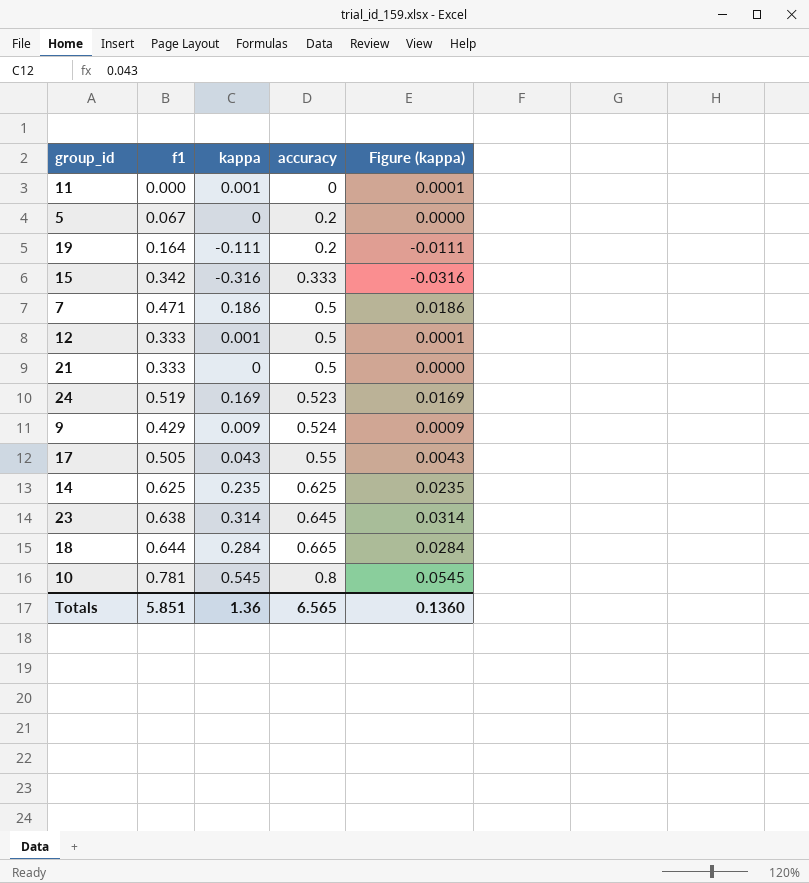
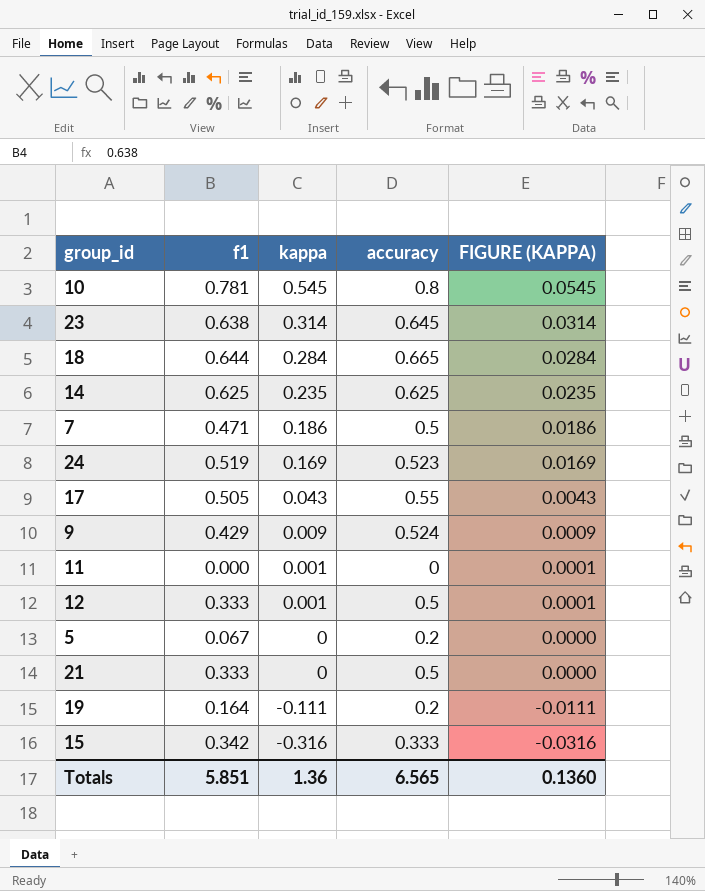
row order: accuracy ascending -> kappa descending
column name: Figure (kappa) -> FIGURE (KAPPA)

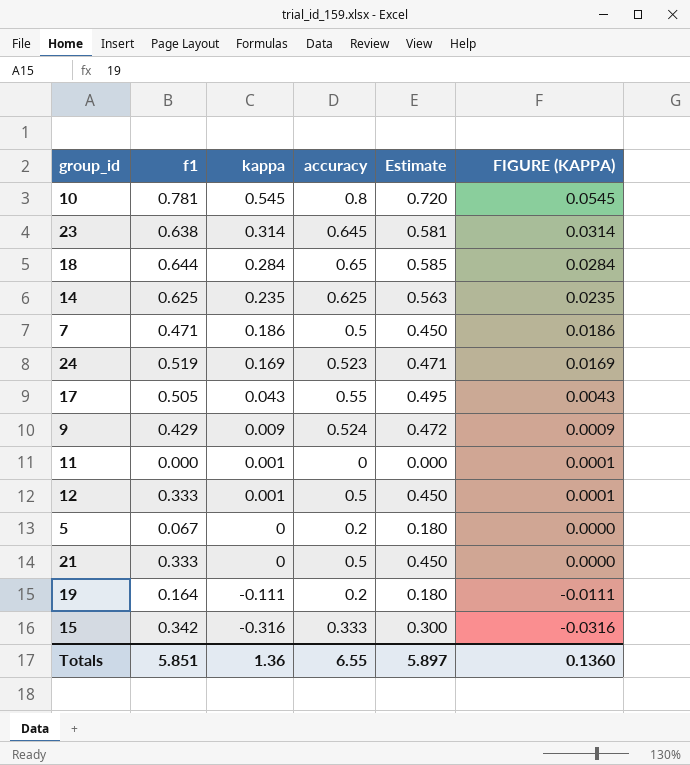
column Estimate | formula: none -> [accuracy] * 0.9
18 | accuracy: 0.665 -> 0.65
Totals | accuracy: 6.565 -> 6.55

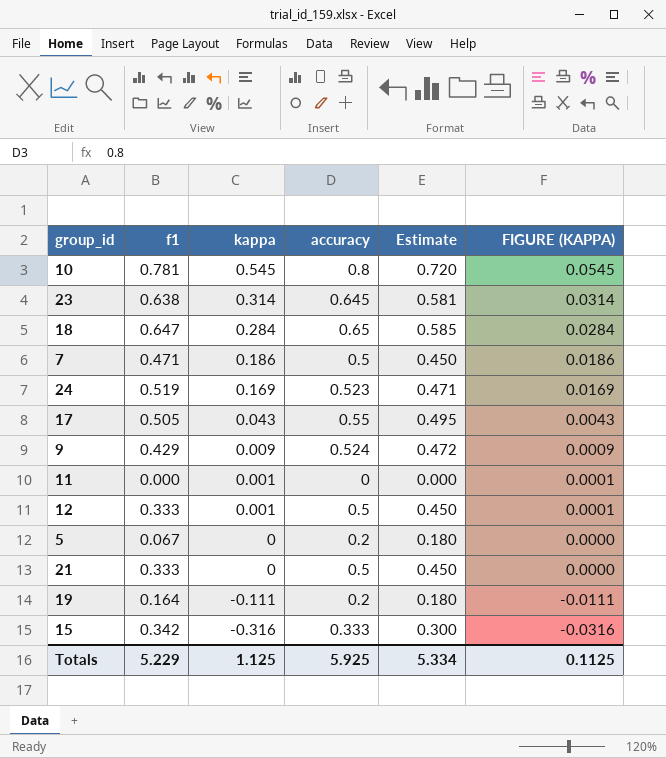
row 14: 0.625 | 0.235 | 0.625 | 0.563 | 0.0235 -> none
18 | f1: 0.644 -> 0.647
Totals | f1: 5.851 -> 5.229
Totals | kappa: 1.36 -> 1.125
Totals | accuracy: 6.55 -> 5.925
Totals | Estimate: 5.897 -> 5.334
Totals | FIGURE (KAPPA): 0.1360 -> 0.1125

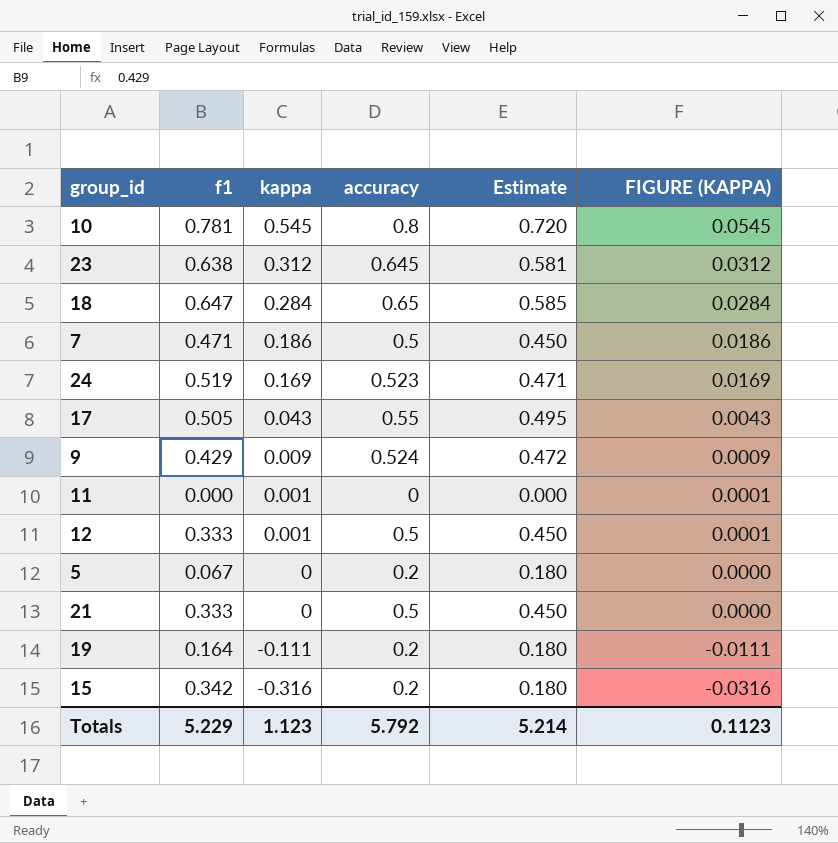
23 | kappa: 0.314 -> 0.312
23 | FIGURE (KAPPA): 0.0314 -> 0.0312
15 | accuracy: 0.333 -> 0.2
15 | Estimate: 0.300 -> 0.180
Totals | kappa: 1.125 -> 1.123
Totals | accuracy: 5.925 -> 5.792
Totals | Estimate: 5.334 -> 5.214
Totals | FIGURE (KAPPA): 0.1125 -> 0.1123

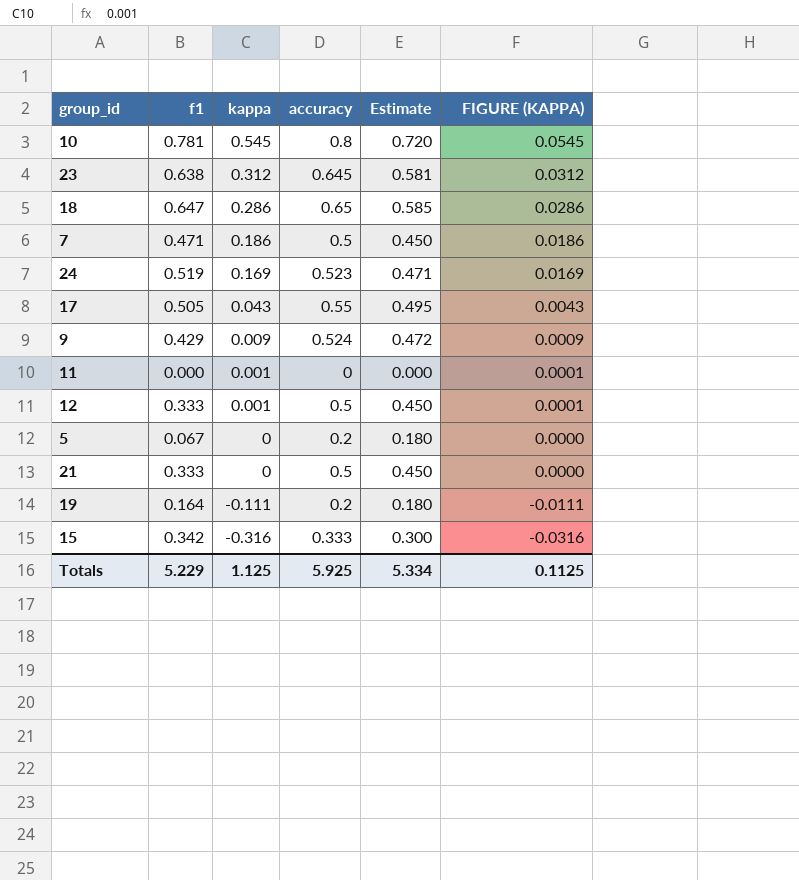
18 | kappa: 0.284 -> 0.286
18 | FIGURE (KAPPA): 0.0284 -> 0.0286
15 | accuracy: 0.2 -> 0.333
15 | Estimate: 0.180 -> 0.300
Totals | kappa: 1.123 -> 1.125
Totals | accuracy: 5.792 -> 5.925
Totals | Estimate: 5.214 -> 5.334
Totals | FIGURE (KAPPA): 0.1123 -> 0.1125

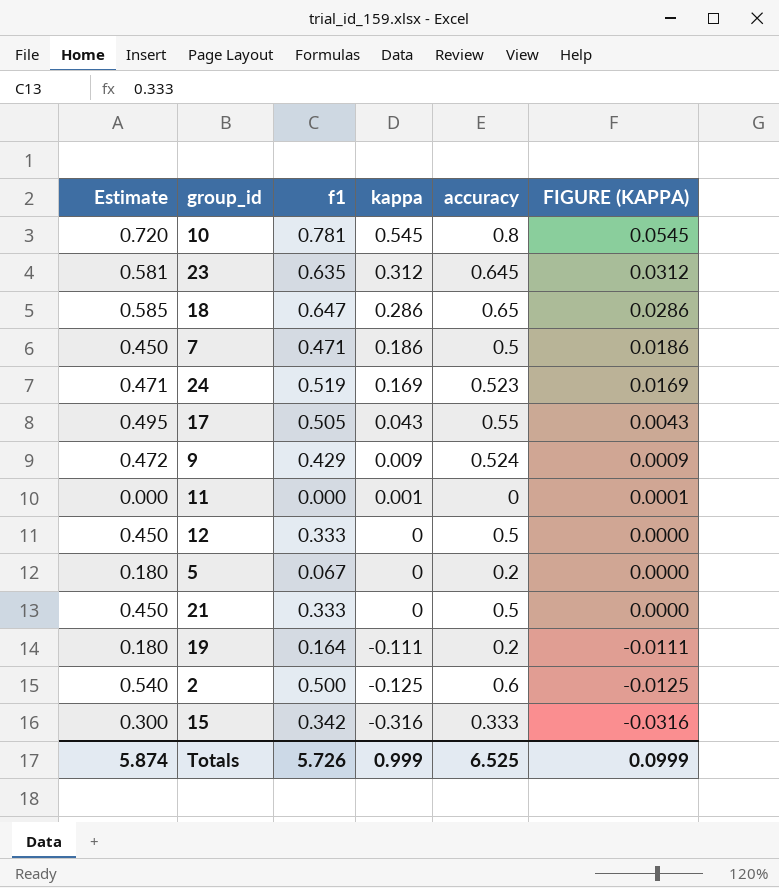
column Estimate | position: 5 -> 1
23 | f1: 0.638 -> 0.635
12 | kappa: 0.001 -> 0
12 | FIGURE (KAPPA): 0.0001 -> 0.0000
row 2: none -> 0.540 | 0.500 | -0.125 | 0.6 | -0.0125
Totals | Estimate: 5.334 -> 5.874
Totals | f1: 5.229 -> 5.726
Totals | kappa: 1.125 -> 0.999
Totals | accuracy: 5.925 -> 6.525
Totals | FIGURE (KAPPA): 0.1125 -> 0.0999

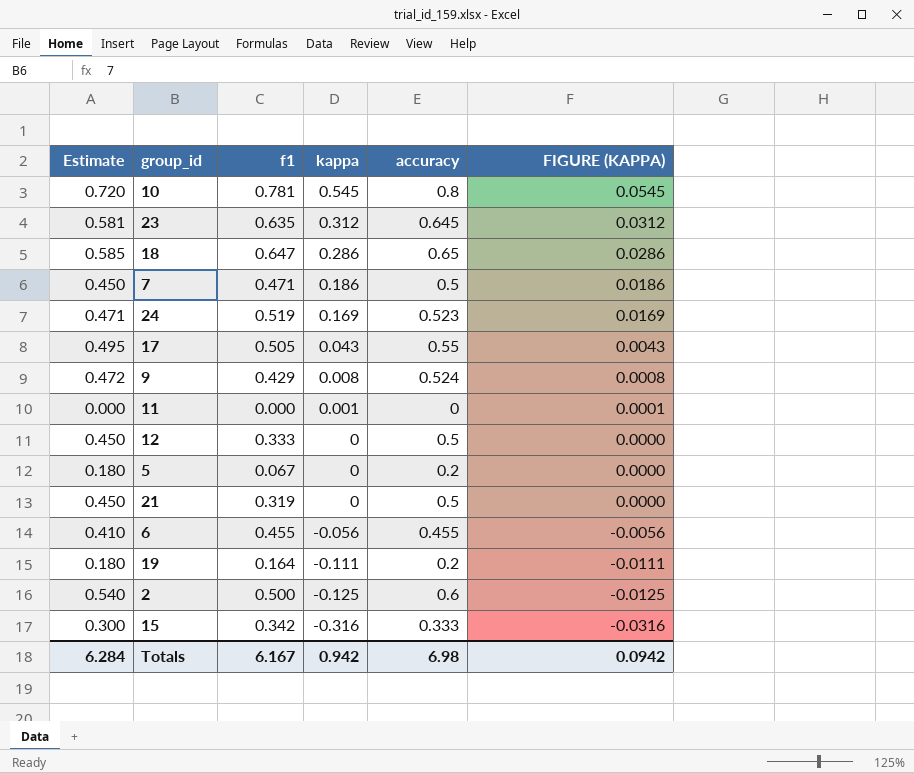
9 | kappa: 0.009 -> 0.008
9 | FIGURE (KAPPA): 0.0009 -> 0.0008
21 | f1: 0.333 -> 0.319
row 6: none -> 0.410 | 0.455 | -0.056 | 0.455 | -0.0056
Totals | Estimate: 5.874 -> 6.284
Totals | f1: 5.726 -> 6.167
Totals | kappa: 0.999 -> 0.942
Totals | accuracy: 6.525 -> 6.98
Totals | FIGURE (KAPPA): 0.0999 -> 0.0942

